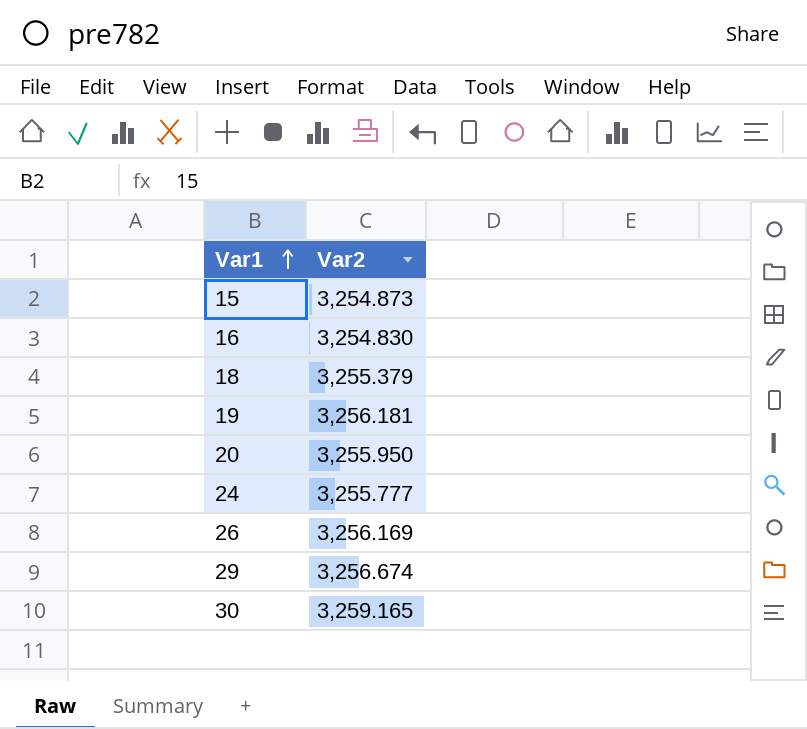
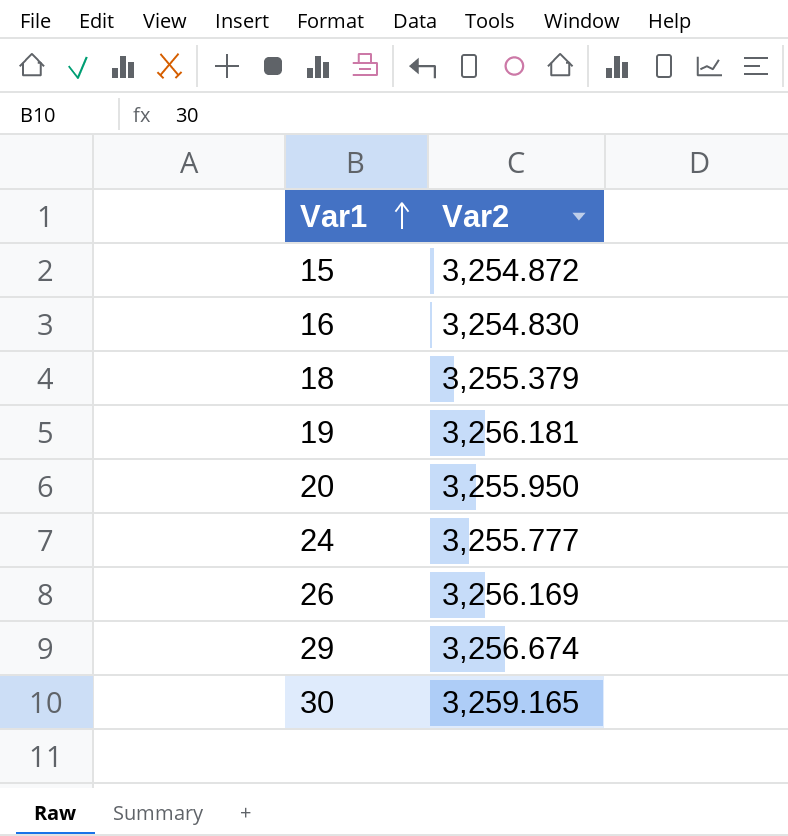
15 | Var2: 3,254.873 -> 3,254.872

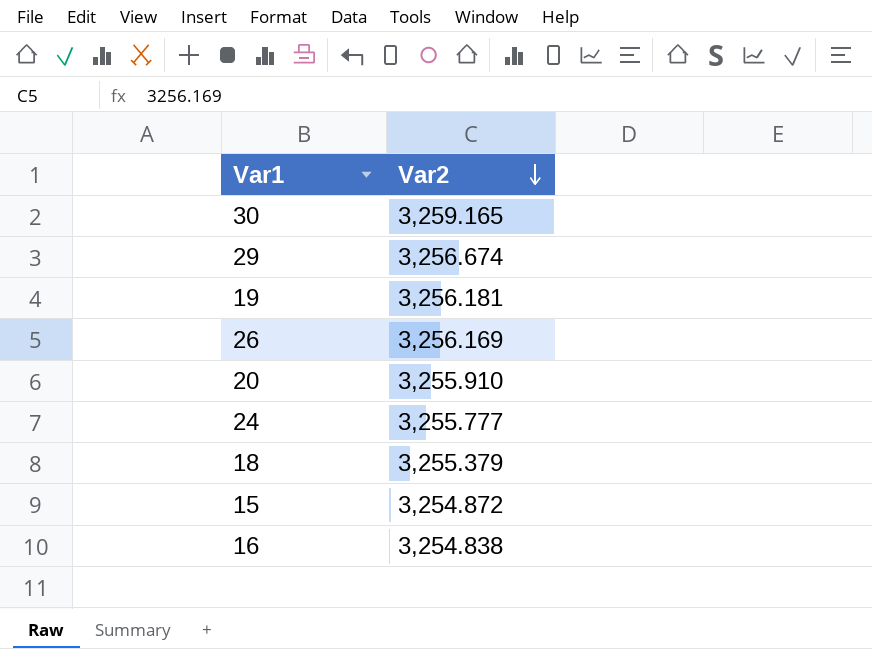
row order: Var1 ascending -> Var2 descending
20 | Var2: 3,255.950 -> 3,255.910
16 | Var2: 3,254.830 -> 3,254.838

